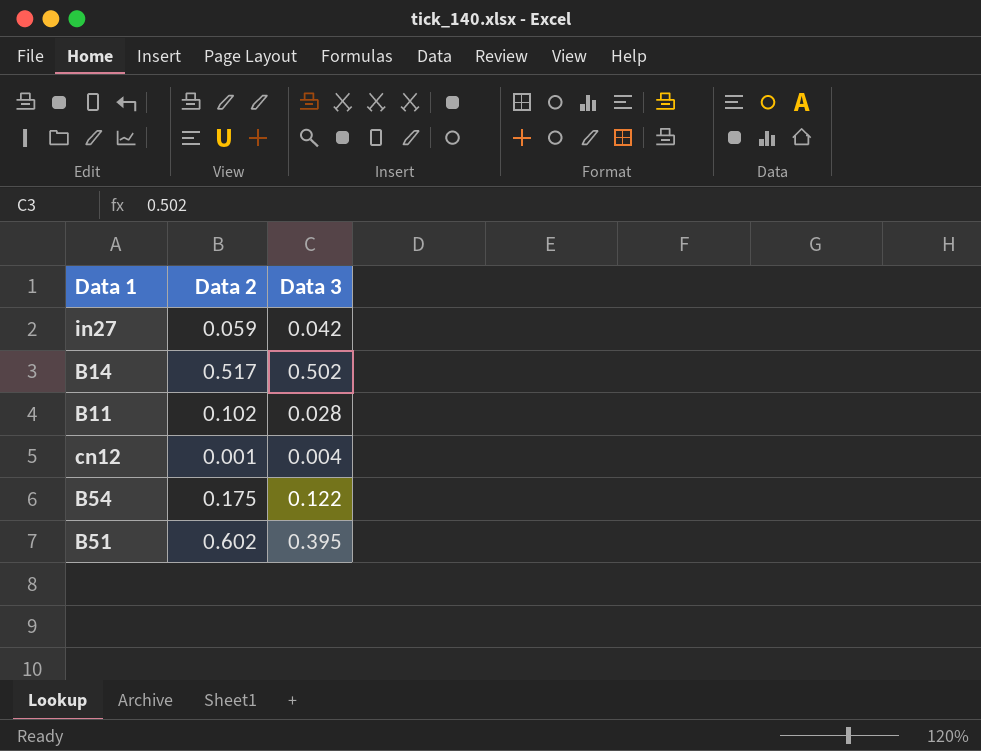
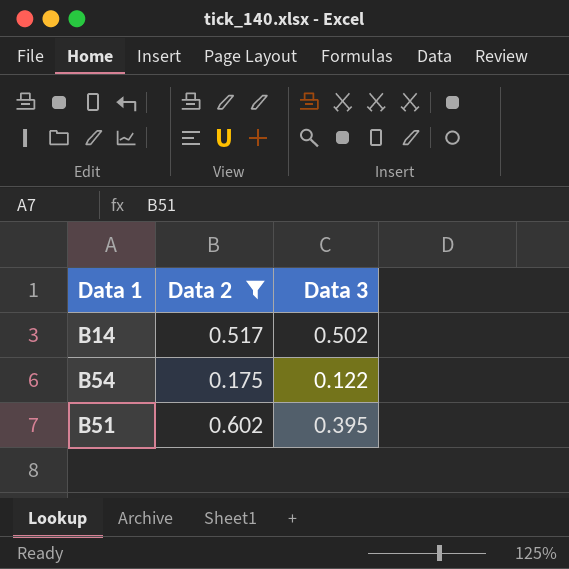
filter: none -> Data 2 >= 0.175

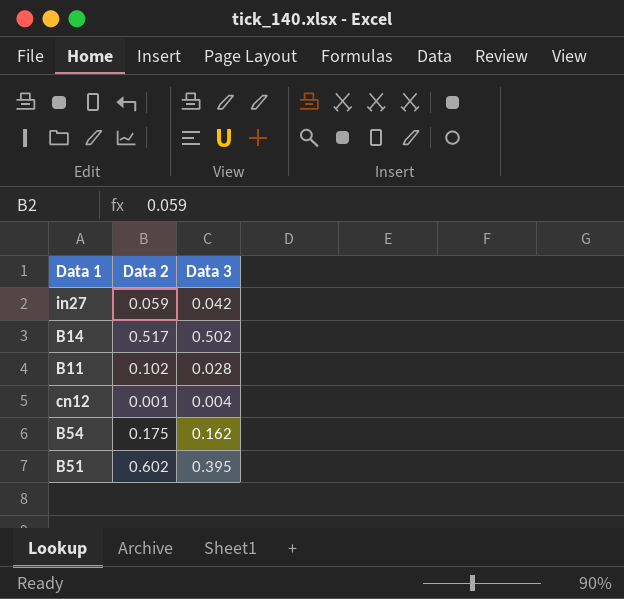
filter: Data 2 >= 0.175 -> none
B54 | Data 3: 0.122 -> 0.162

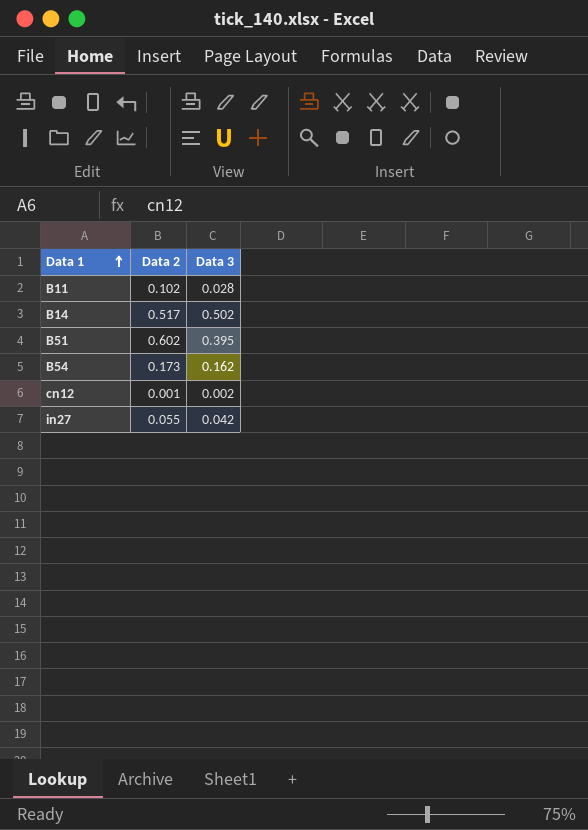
row order: none -> Data 1 ascending
B54 | Data 2: 0.175 -> 0.173
cn12 | Data 3: 0.004 -> 0.002
in27 | Data 2: 0.059 -> 0.055

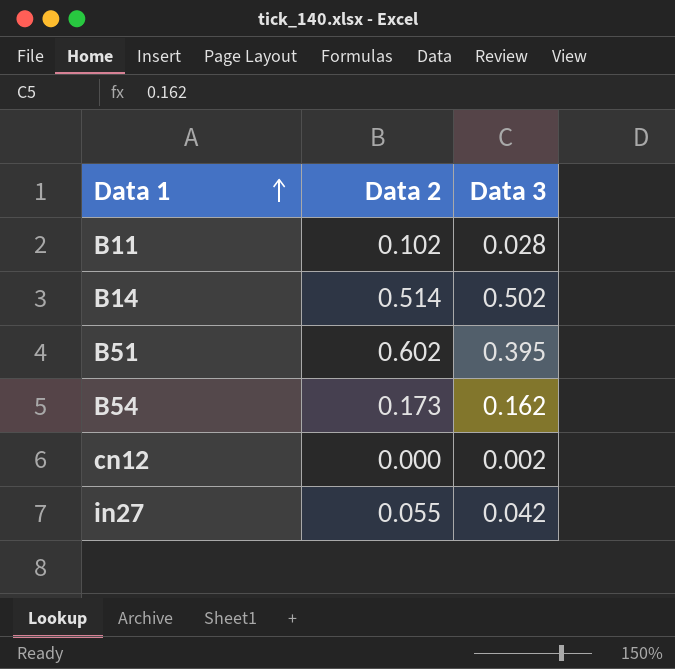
B14 | Data 2: 0.517 -> 0.514
cn12 | Data 2: 0.001 -> 0.000

